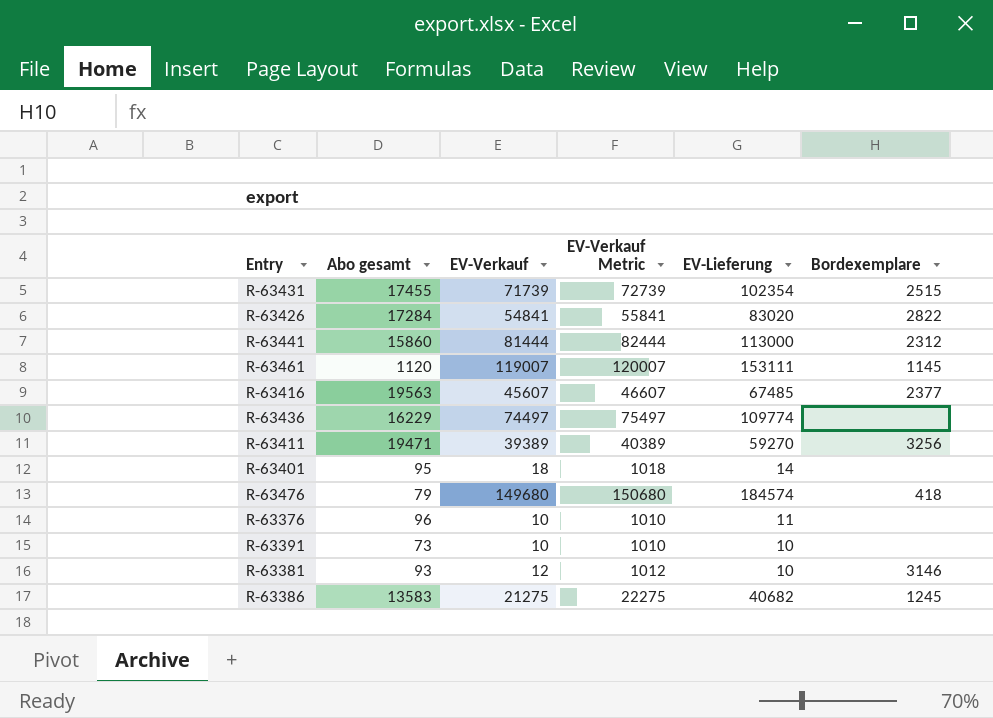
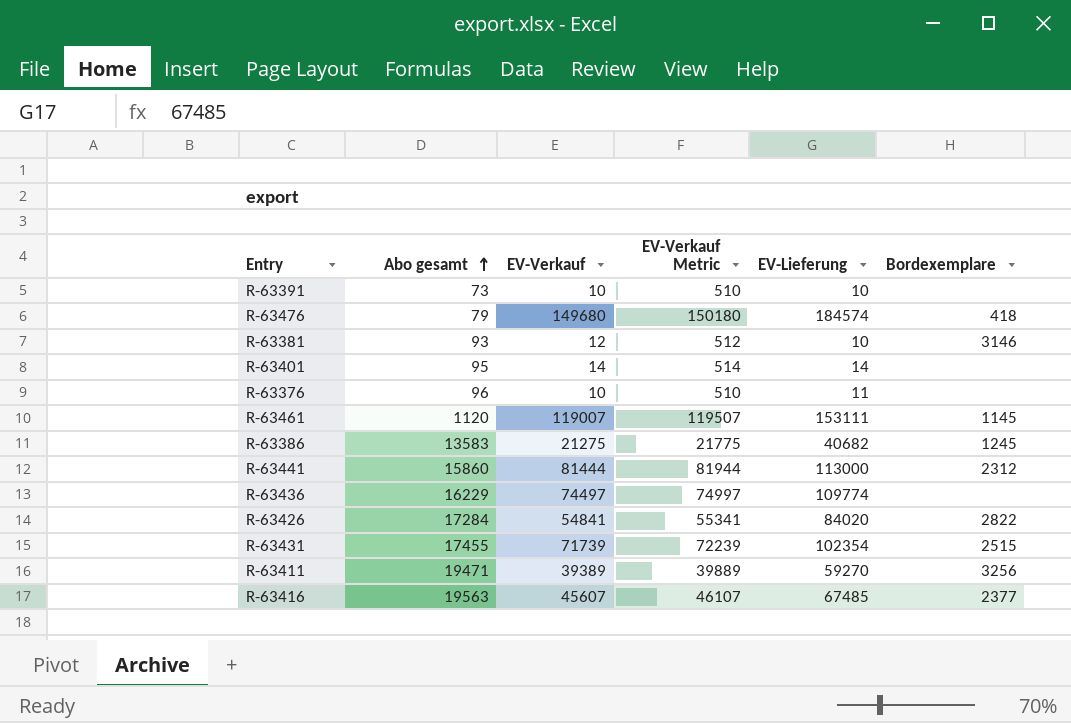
row order: none -> Abo gesamt ascending
column EV-Verkauf Metric | formula: [EV-Verkauf] + 1000 -> [EV-Verkauf] + 500
R-63401 | EV-Verkauf: 18 -> 14
R-63426 | EV-Lieferung: 83020 -> 84020

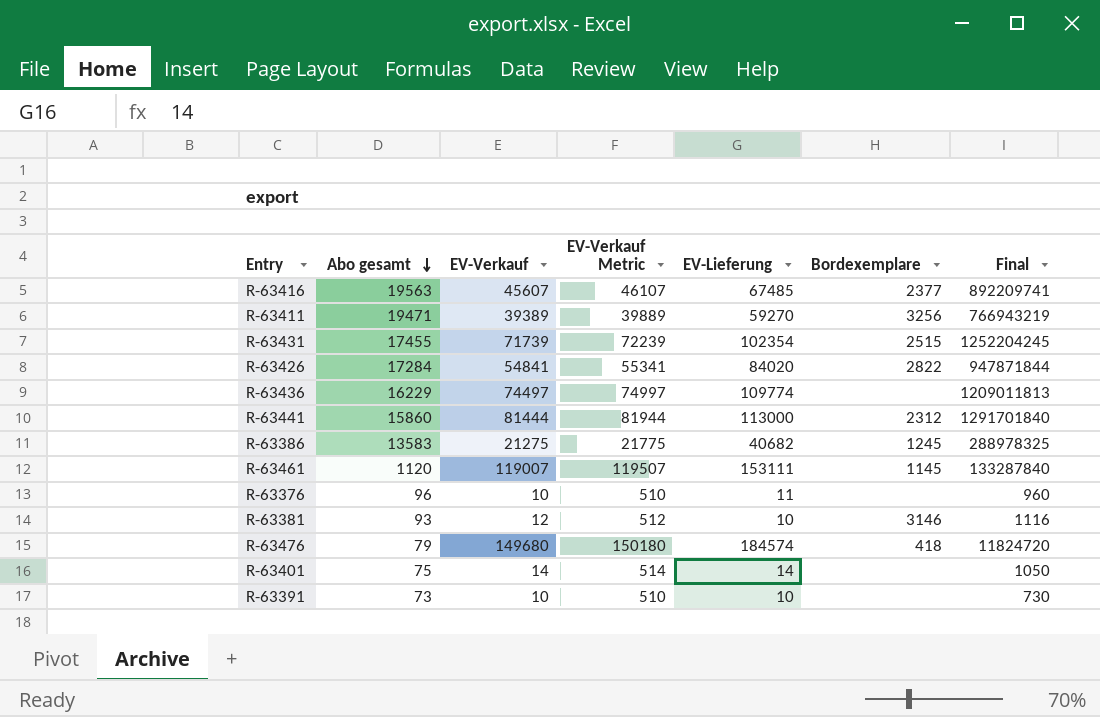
row order: Abo gesamt ascending -> Abo gesamt descending
column Final | formula: none -> [Abo gesamt] * [EV-Verkauf]
R-63401 | Abo gesamt: 95 -> 75

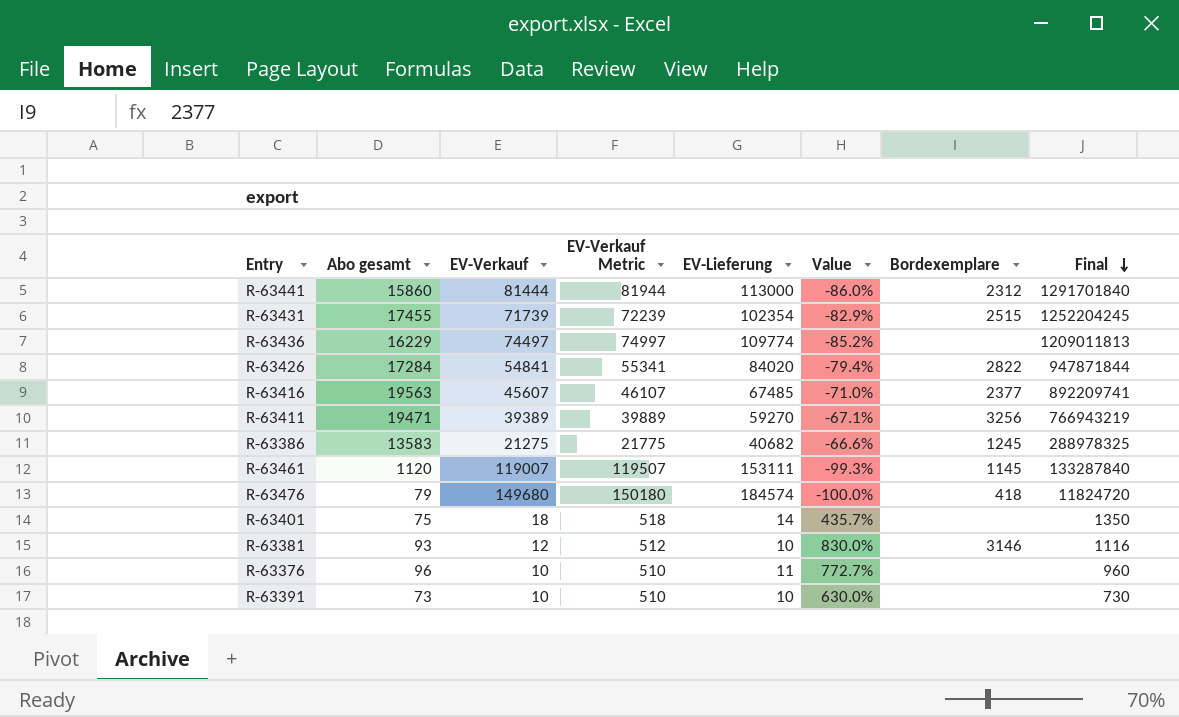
row order: Abo gesamt descending -> Final descending
column Value | formula: none -> ([Abo gesamt] - [EV-Lieferung]) / [EV-Lieferung]
R-63401 | EV-Verkauf: 14 -> 18
R-63401 | EV-Verkauf Metric: 514 -> 518
R-63401 | Final: 1050 -> 1350

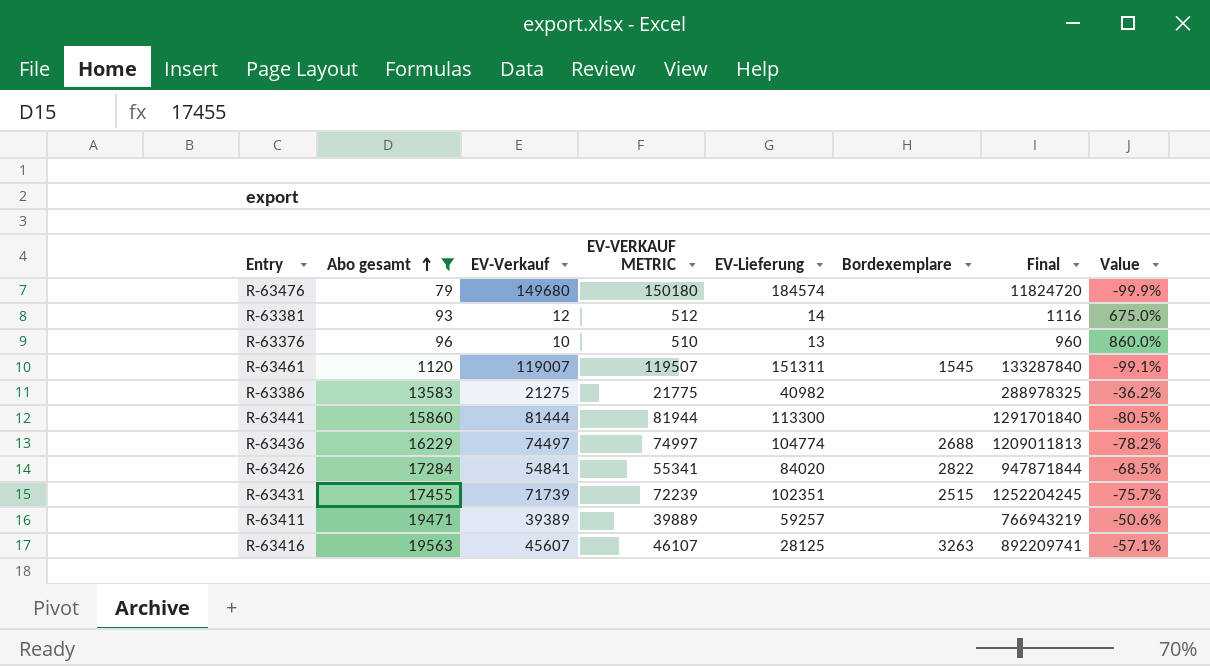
filter: none -> Abo gesamt >= 79
row order: Final descending -> Abo gesamt ascending
column name: EV-Verkauf Metric -> EV-VERKAUF METRIC
column Value | formula: ([Abo gesamt] - [EV-Lieferung]) / [EV-Lieferung] -> ([Abo gesamt] - [EV-Verkauf]) / [EV-Verkauf]
column Value | position: 6 -> 8
R-63476 | Bordexemplare: 418 -> none
R-63381 | EV-Lieferung: 10 -> 14
R-63381 | Bordexemplare: 3146 -> none
R-63376 | EV-Lieferung: 11 -> 13
R-63461 | EV-Lieferung: 153111 -> 151311
R-63461 | Bordexemplare: 1145 -> 1545
R-63386 | EV-Lieferung: 40682 -> 40982
R-63386 | Bordexemplare: 1245 -> none
R-63441 | EV-Lieferung: 113000 -> 113300
R-63441 | Bordexemplare: 2312 -> none
R-63436 | EV-Lieferung: 109774 -> 104774
R-63436 | Bordexemplare: none -> 2688
R-63431 | EV-Lieferung: 102354 -> 102351
R-63411 | EV-Lieferung: 59270 -> 59257
R-63411 | Bordexemplare: 3256 -> none
R-63416 | EV-Lieferung: 67485 -> 28125
R-63416 | Bordexemplare: 2377 -> 3263

